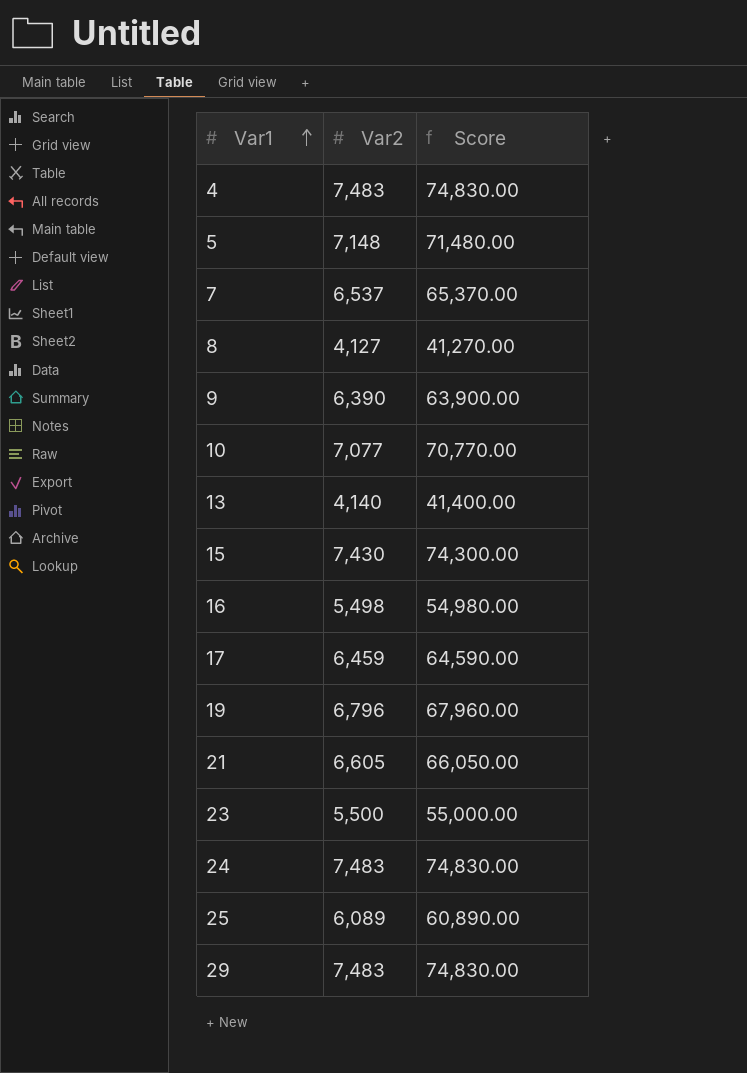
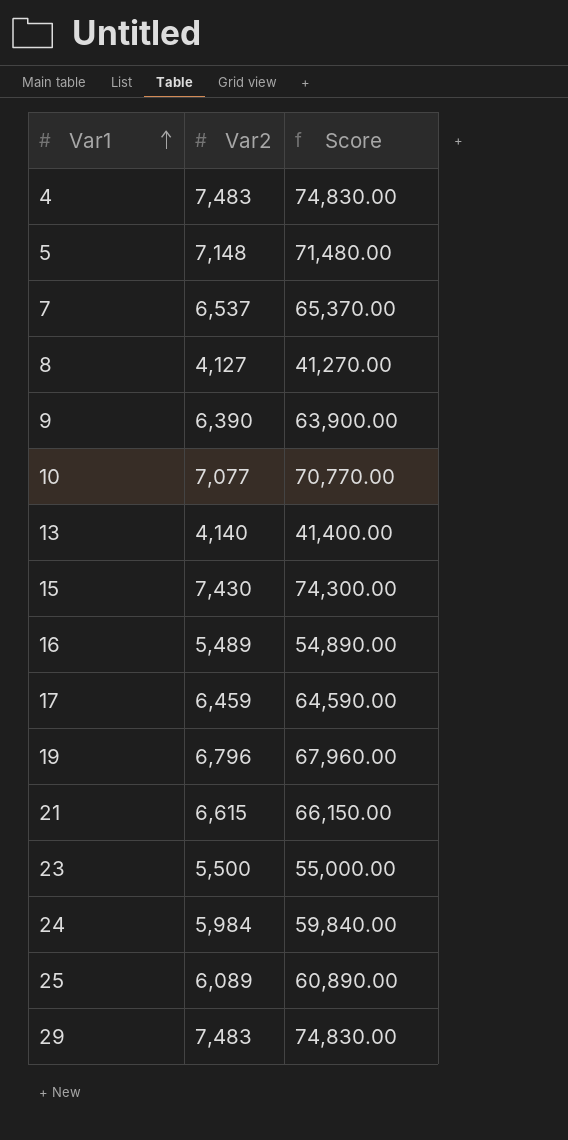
16 | Var2: 5,498 -> 5,489
16 | Score: 54,980.00 -> 54,890.00
21 | Var2: 6,605 -> 6,615
21 | Score: 66,050.00 -> 66,150.00
24 | Var2: 7,483 -> 5,984
24 | Score: 74,830.00 -> 59,840.00

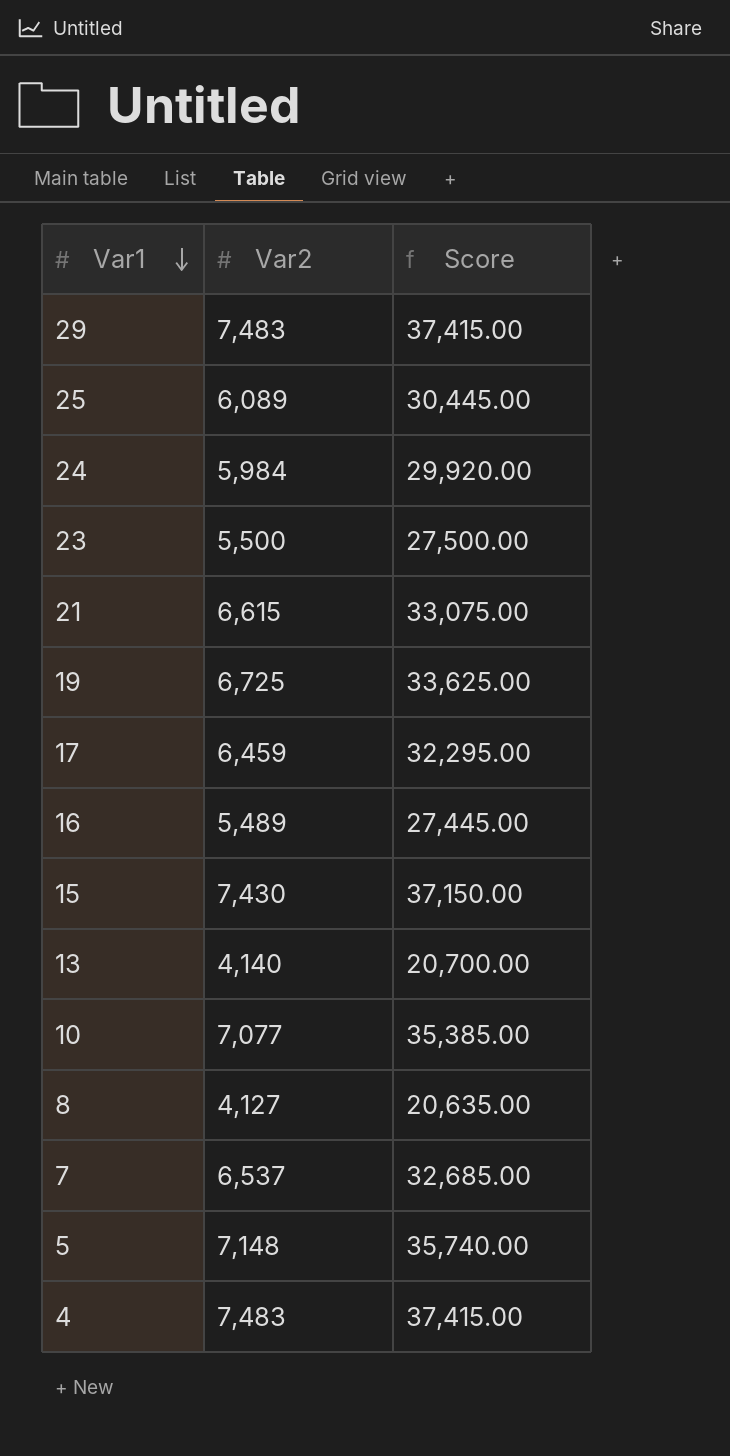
row order: Var1 ascending -> Var1 descending
column Score | formula: [Var2] * 10 -> [Var2] * 5
row 9: 6,390 | 63,900.00 -> none
19 | Var2: 6,796 -> 6,725

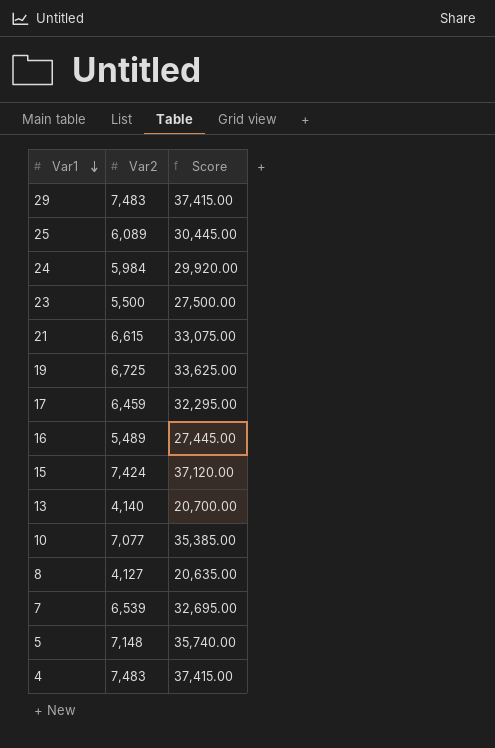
15 | Var2: 7,430 -> 7,424
15 | Score: 37,150.00 -> 37,120.00
7 | Var2: 6,537 -> 6,539
7 | Score: 32,685.00 -> 32,695.00

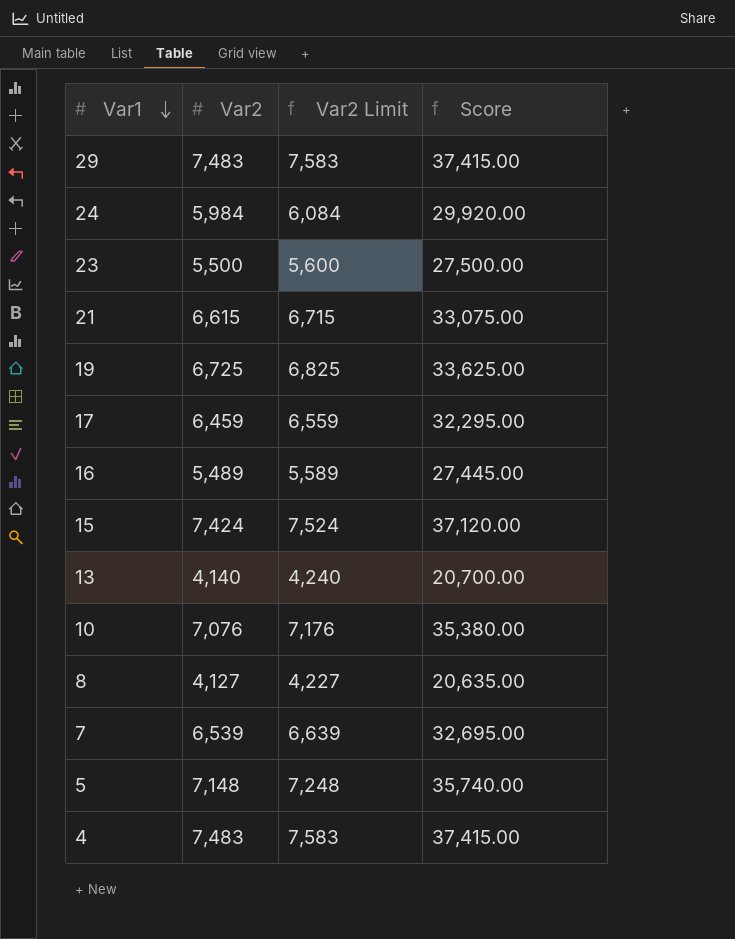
column Var2 Limit | formula: none -> [Var2] + 100
row 25: 6,089 | 30,445.00 -> none
10 | Var2: 7,077 -> 7,076
10 | Score: 35,385.00 -> 35,380.00

